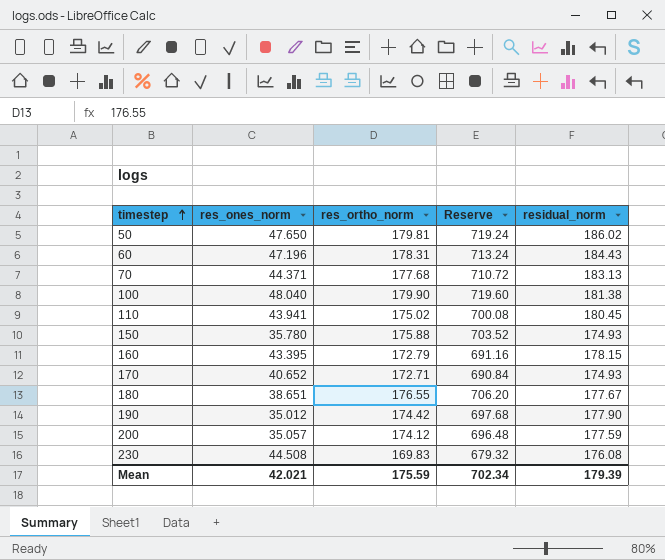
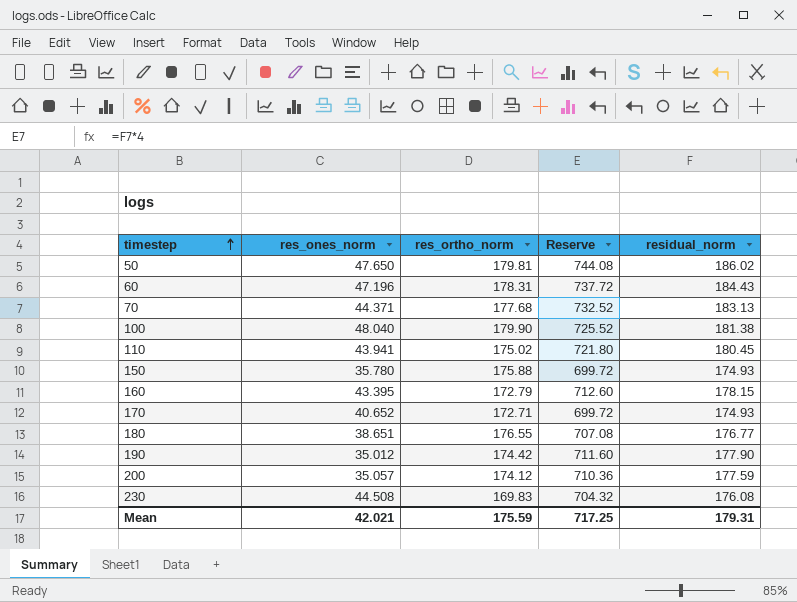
column Reserve | formula: [res_ortho_norm] * 4 -> [residual_norm] * 4
180 | residual_norm: 177.67 -> 176.77
Mean | Reserve: 702.34 -> 717.25
Mean | residual_norm: 179.39 -> 179.31

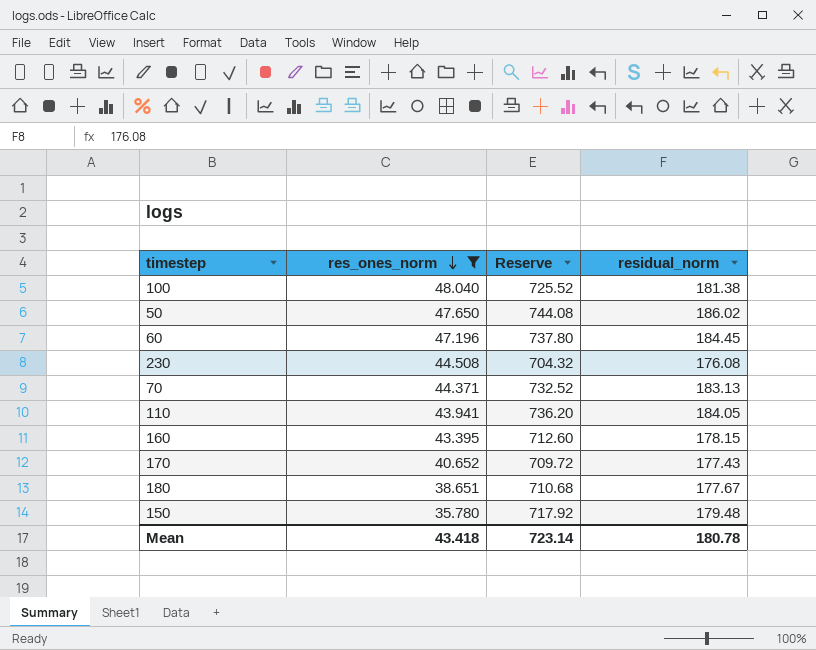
filter: none -> res_ones_norm >= 35.780
row order: timestep ascending -> res_ones_norm descending
column res_ortho_norm | position: 3 -> none
60 | Reserve: 737.72 -> 737.80
60 | residual_norm: 184.43 -> 184.45
110 | Reserve: 721.80 -> 736.20
110 | residual_norm: 180.45 -> 184.05
170 | Reserve: 699.72 -> 709.72
170 | residual_norm: 174.93 -> 177.43
180 | Reserve: 707.08 -> 710.68
180 | residual_norm: 176.77 -> 177.67
150 | Reserve: 699.72 -> 717.92
150 | residual_norm: 174.93 -> 179.48
Mean | res_ones_norm: 42.021 -> 43.418
Mean | Reserve: 717.25 -> 723.14
Mean | residual_norm: 179.31 -> 180.78

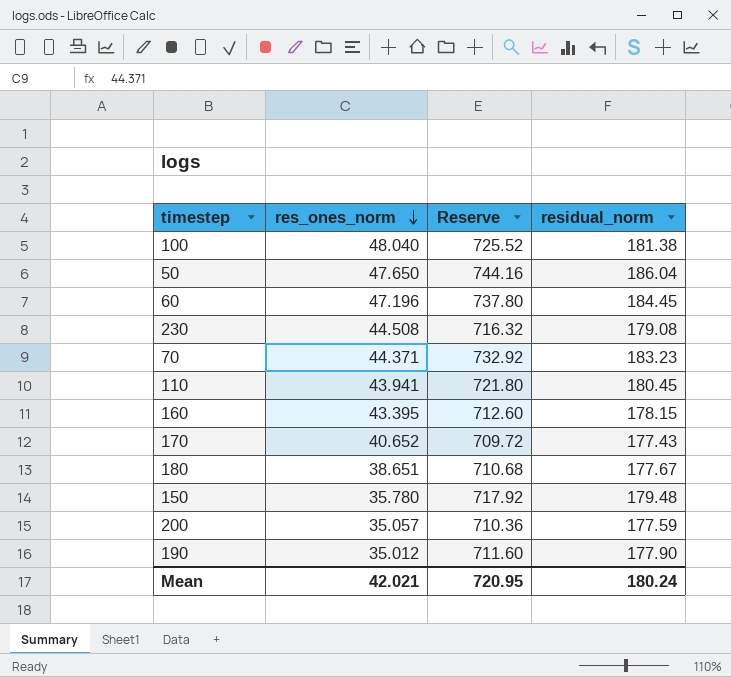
filter: res_ones_norm >= 35.780 -> none
50 | Reserve: 744.08 -> 744.16
50 | residual_norm: 186.02 -> 186.04
230 | Reserve: 704.32 -> 716.32
230 | residual_norm: 176.08 -> 179.08
70 | Reserve: 732.52 -> 732.92
70 | residual_norm: 183.13 -> 183.23
110 | Reserve: 736.20 -> 721.80
110 | residual_norm: 184.05 -> 180.45
Mean | res_ones_norm: 43.418 -> 42.021
Mean | Reserve: 723.14 -> 720.95
Mean | residual_norm: 180.78 -> 180.24

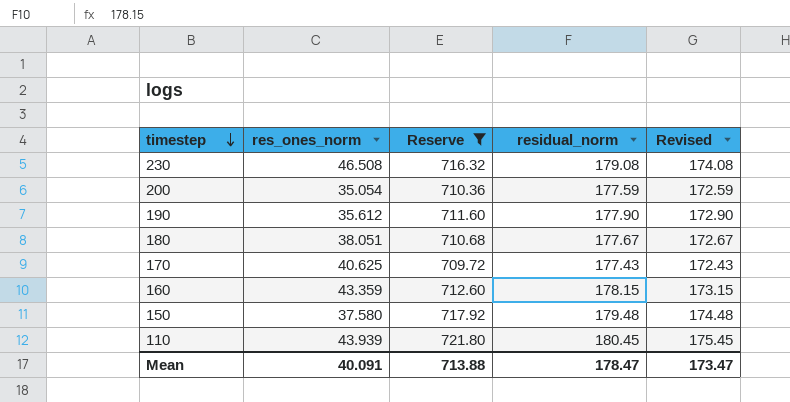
filter: none -> Reserve <= 721.80
row order: res_ones_norm descending -> timestep descending
column Revised | formula: none -> [residual_norm] - 5
230 | res_ones_norm: 44.508 -> 46.508
200 | res_ones_norm: 35.057 -> 35.054
190 | res_ones_norm: 35.012 -> 35.612
180 | res_ones_norm: 38.651 -> 38.051
170 | res_ones_norm: 40.652 -> 40.625
160 | res_ones_norm: 43.395 -> 43.359
150 | res_ones_norm: 35.780 -> 37.580
110 | res_ones_norm: 43.941 -> 43.939
Mean | res_ones_norm: 42.021 -> 40.091
Mean | Reserve: 720.95 -> 713.88
Mean | residual_norm: 180.24 -> 178.47

